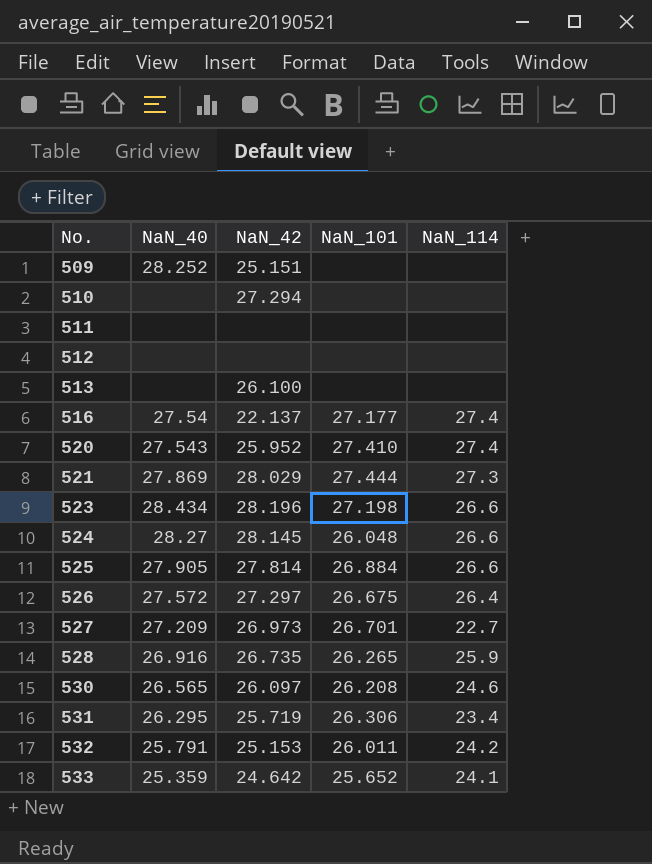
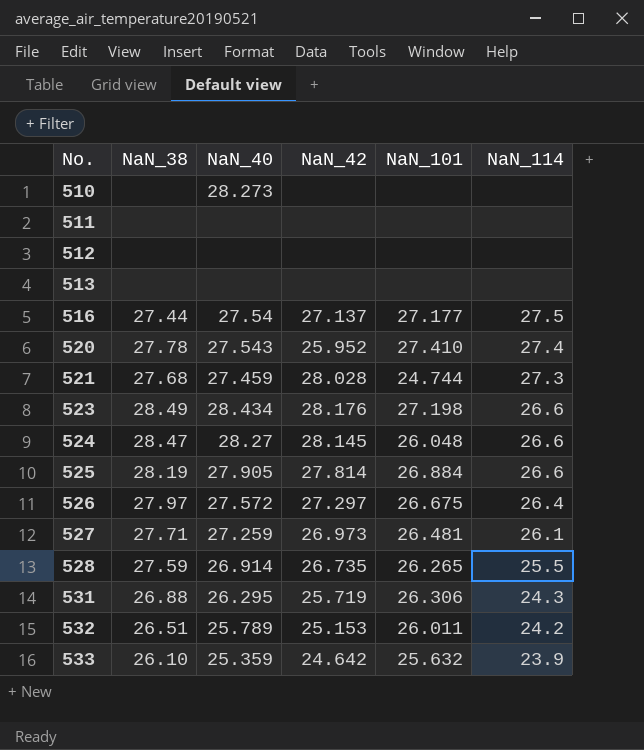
column NaN_38 | position: none -> 2
row 509: 28.252 | 25.151 | none | none -> none
row 530: 26.565 | 26.097 | 26.208 | 24.6 -> none
510 | NaN_40: none -> 28.273
510 | NaN_42: 27.294 -> none
513 | NaN_42: 26.100 -> none
516 | NaN_42: 22.137 -> 27.137
516 | NaN_114: 27.4 -> 27.5
521 | NaN_40: 27.869 -> 27.459
521 | NaN_42: 28.029 -> 28.028
521 | NaN_101: 27.444 -> 24.744
523 | NaN_42: 28.196 -> 28.176
527 | NaN_40: 27.209 -> 27.259
527 | NaN_101: 26.701 -> 26.481
527 | NaN_114: 22.7 -> 26.1
528 | NaN_40: 26.916 -> 26.914
528 | NaN_114: 25.9 -> 25.5
531 | NaN_114: 23.4 -> 24.3
532 | NaN_40: 25.791 -> 25.789
533 | NaN_101: 25.652 -> 25.632
533 | NaN_114: 24.1 -> 23.9

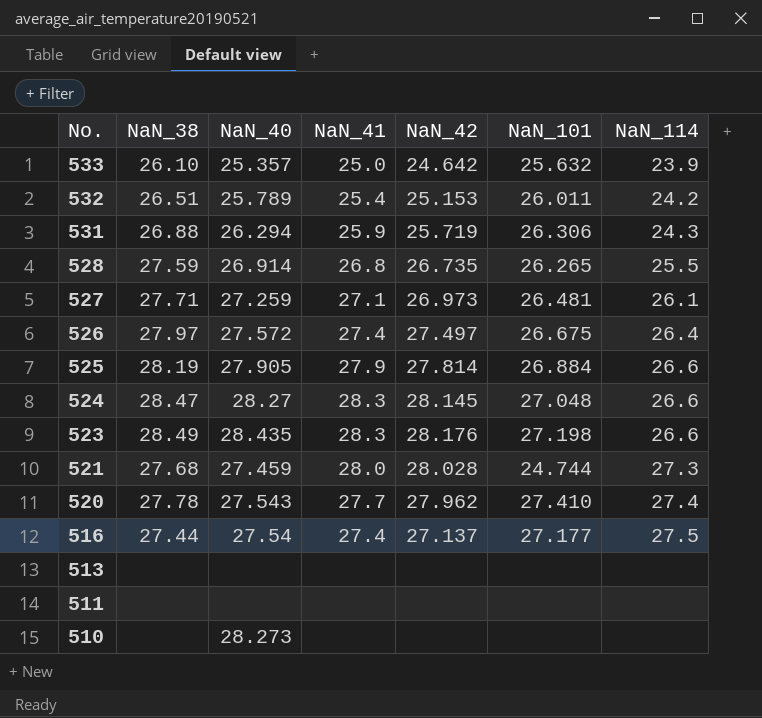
row order: No. ascending -> No. descending
column NaN_41 | position: none -> 4
row 512: none | none | none | none | none -> none
533 | NaN_40: 25.359 -> 25.357
531 | NaN_40: 26.295 -> 26.294
526 | NaN_42: 27.297 -> 27.497
524 | NaN_101: 26.048 -> 27.048
523 | NaN_40: 28.434 -> 28.435
520 | NaN_42: 25.952 -> 27.962

